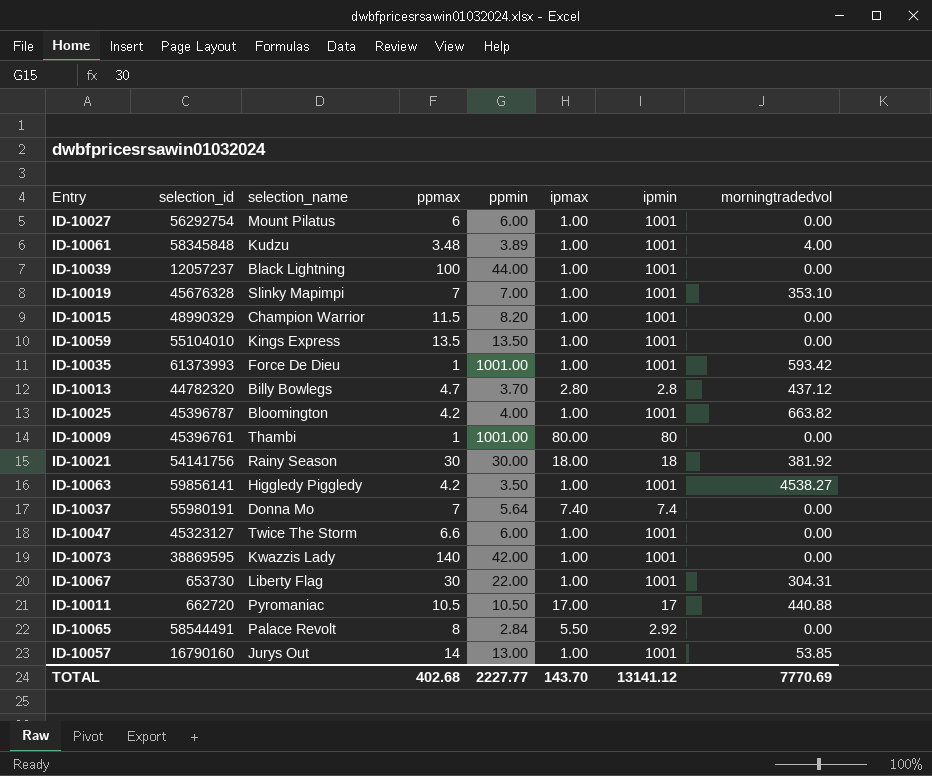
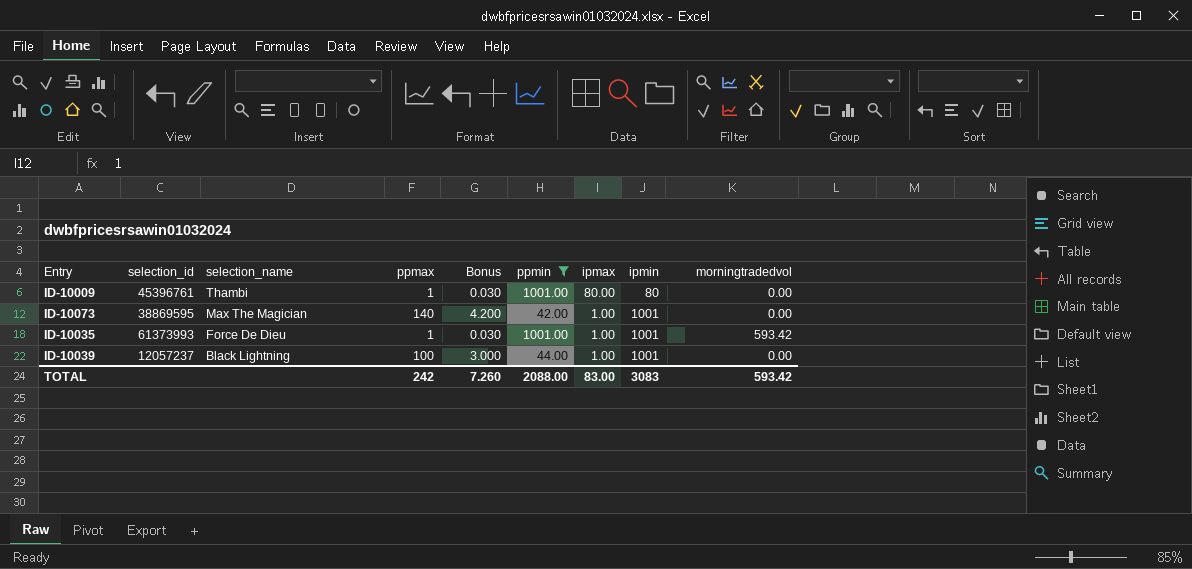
filter: none -> ppmin >= 42.00
row order: none -> selection_name descending
column Bonus | formula: none -> [ppmax] * 0.03
ID-10073 | selection_name: Kwazzis Lady -> Max The Magician
TOTAL | ppmax: 402.68 -> 242
TOTAL | ppmin: 2227.77 -> 2088.00
TOTAL | ipmax: 143.70 -> 83.00
TOTAL | ipmin: 13141.12 -> 3083
TOTAL | morningtradedvol: 7770.69 -> 593.42

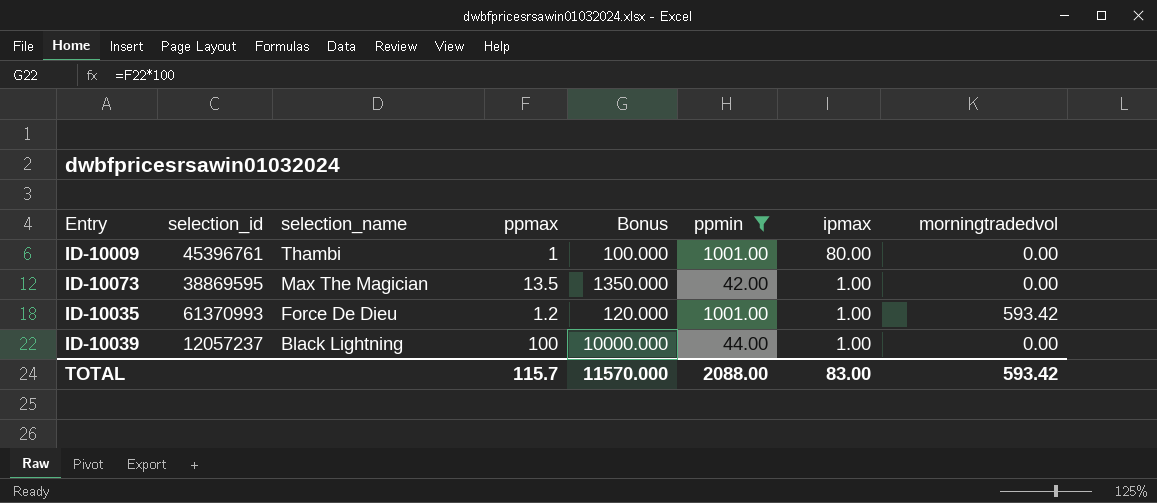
column ipmin | position: 8 -> none
column Bonus | formula: [ppmax] * 0.03 -> [ppmax] * 100
ID-10073 | ppmax: 140 -> 13.5
ID-10035 | selection_id: 61373993 -> 61370993
ID-10035 | ppmax: 1 -> 1.2
TOTAL | ppmax: 242 -> 115.7
TOTAL | Bonus: 7.260 -> 11570.000

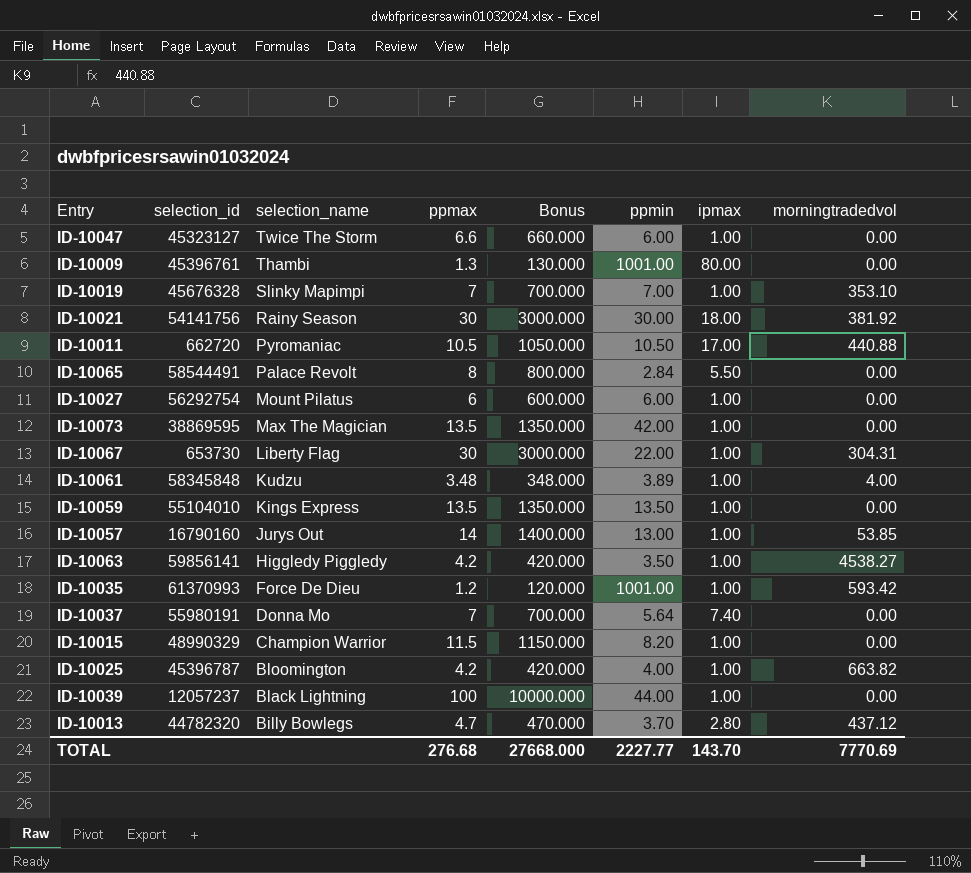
filter: ppmin >= 42.00 -> none
ID-10009 | ppmax: 1 -> 1.3
ID-10009 | Bonus: 100.000 -> 130.000
TOTAL | ppmax: 115.7 -> 276.68
TOTAL | Bonus: 11570.000 -> 27668.000
TOTAL | ppmin: 2088.00 -> 2227.77
TOTAL | ipmax: 83.00 -> 143.70
TOTAL | morningtradedvol: 593.42 -> 7770.69

